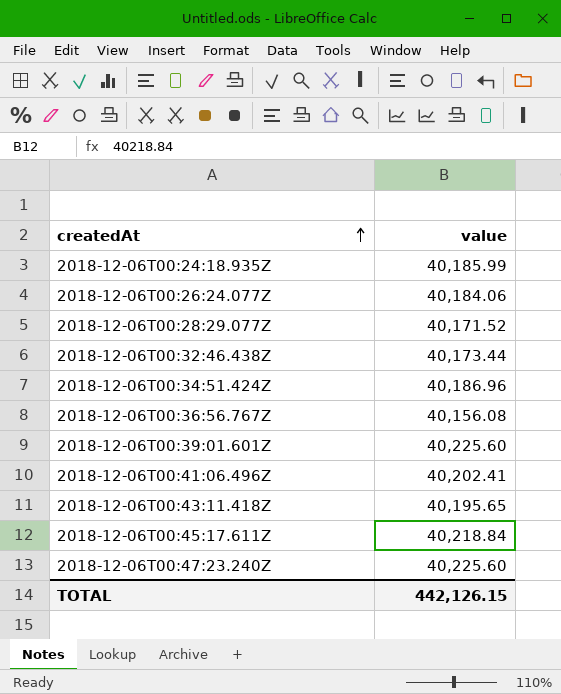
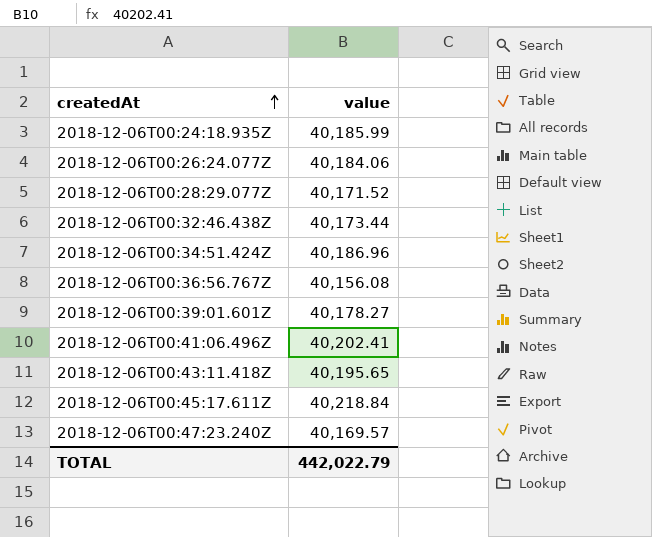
2018-12-06T00:39:01.601Z | value: 40,225.60 -> 40,178.27
2018-12-06T00:47:23.240Z | value: 40,225.60 -> 40,169.57
TOTAL | value: 442,126.15 -> 442,022.79

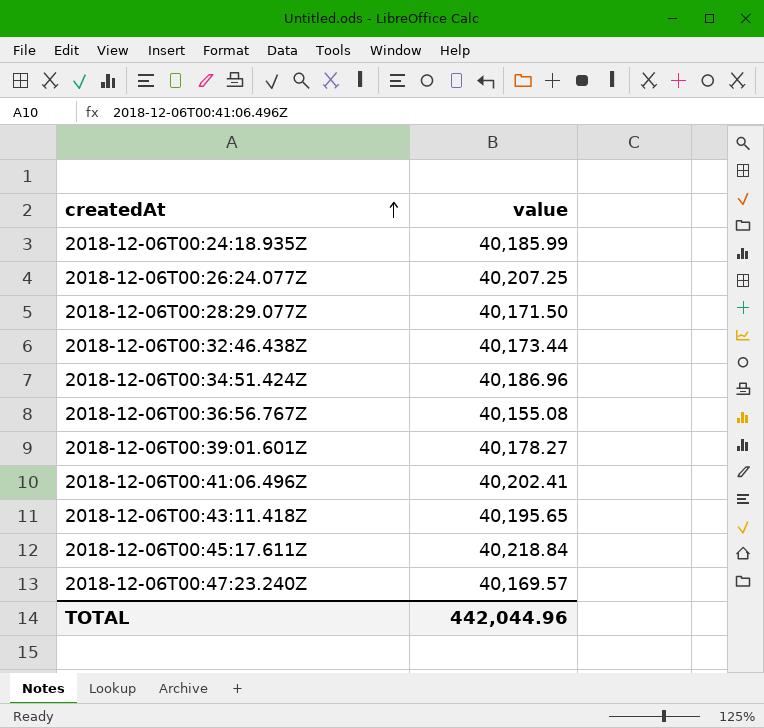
2018-12-06T00:26:24.077Z | value: 40,184.06 -> 40,207.25
2018-12-06T00:28:29.077Z | value: 40,171.52 -> 40,171.50
2018-12-06T00:36:56.767Z | value: 40,156.08 -> 40,155.08
TOTAL | value: 442,022.79 -> 442,044.96

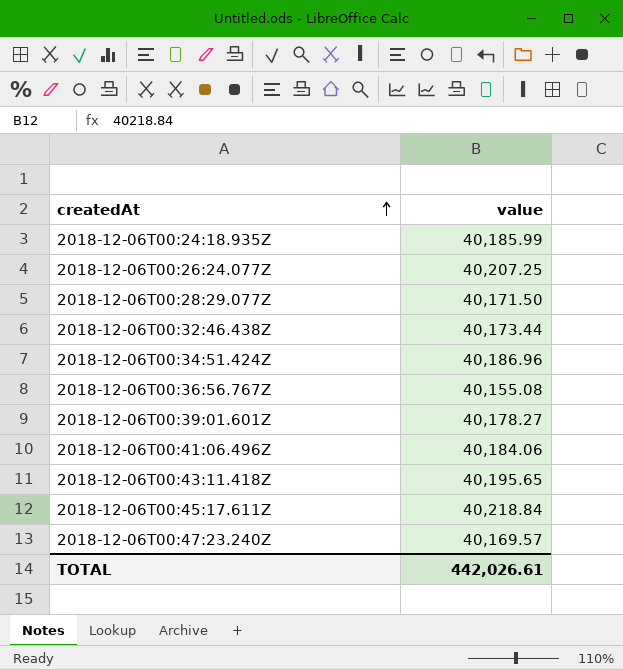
2018-12-06T00:41:06.496Z | value: 40,202.41 -> 40,184.06
TOTAL | value: 442,044.96 -> 442,026.61

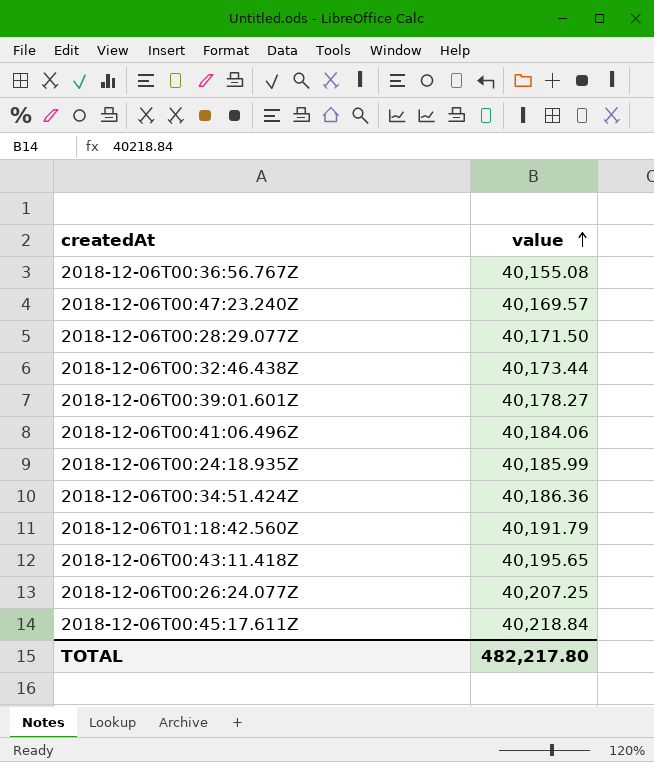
row order: createdAt ascending -> value ascending
2018-12-06T00:34:51.424Z | value: 40,186.96 -> 40,186.36
row 2018-12-06T01:18:42.560Z: none -> 40,191.79
TOTAL | value: 442,026.61 -> 482,217.80

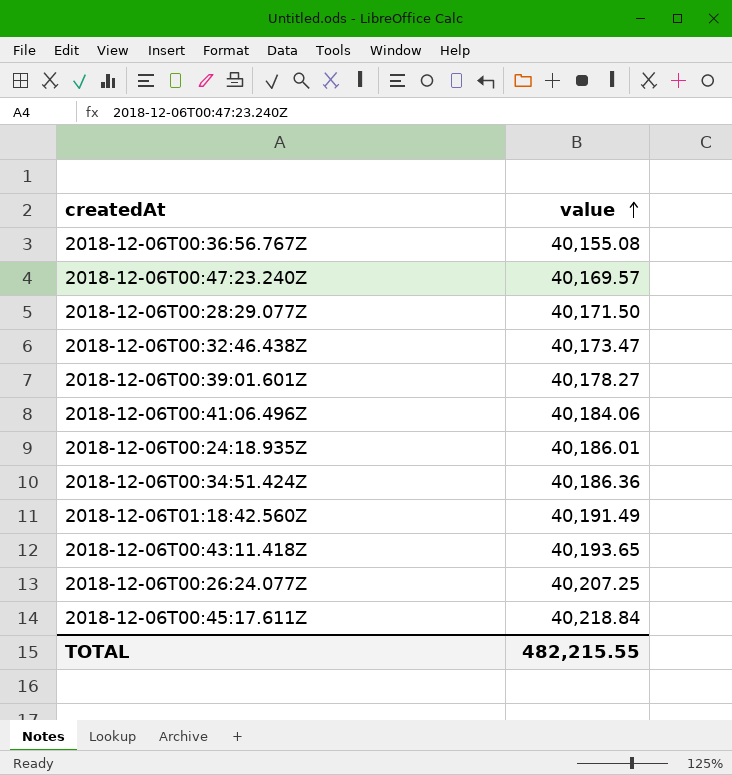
2018-12-06T00:32:46.438Z | value: 40,173.44 -> 40,173.47
2018-12-06T00:24:18.935Z | value: 40,185.99 -> 40,186.01
2018-12-06T01:18:42.560Z | value: 40,191.79 -> 40,191.49
2018-12-06T00:43:11.418Z | value: 40,195.65 -> 40,193.65
TOTAL | value: 482,217.80 -> 482,215.55

